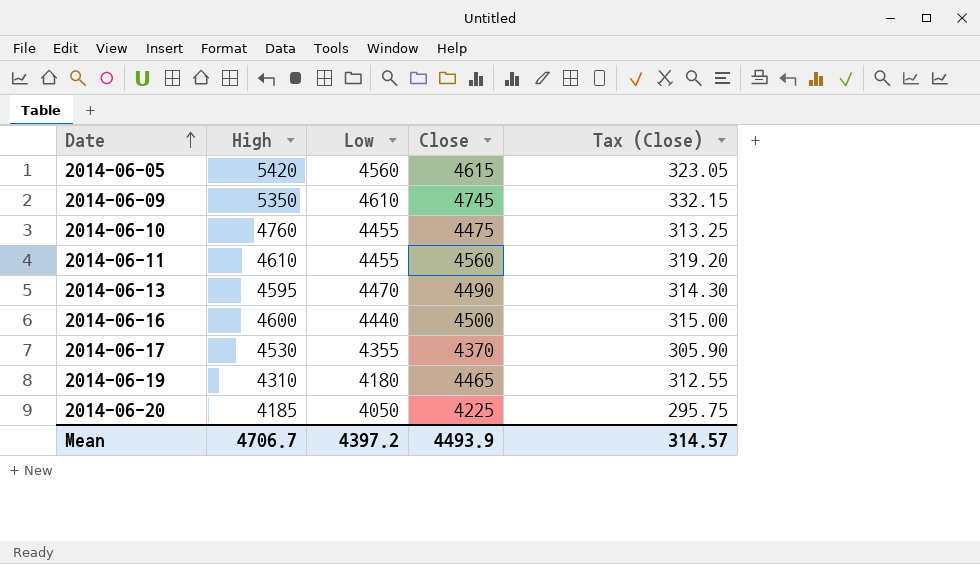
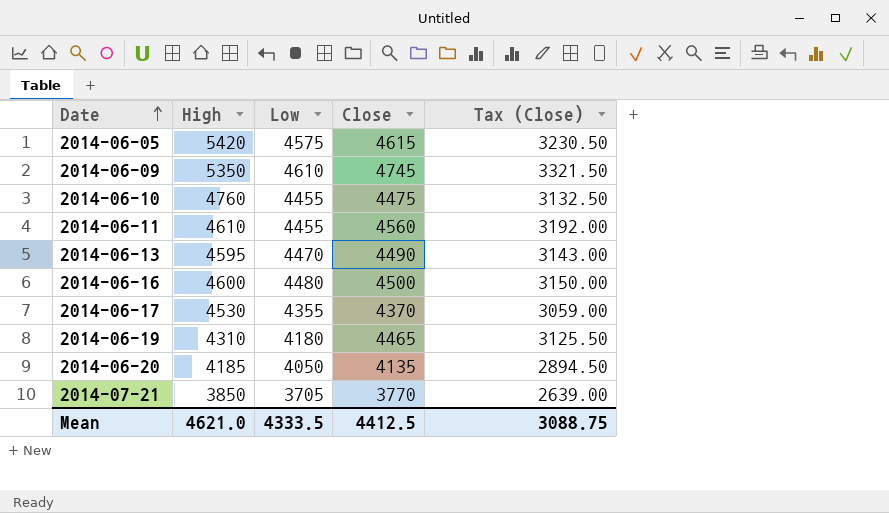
column Tax (Close) | formula: [Close] * 0.07 -> [Close] * 0.7
2014-06-05 | Low: 4560 -> 4575
2014-06-16 | Low: 4440 -> 4480
2014-06-20 | Close: 4225 -> 4135
row 2014-07-21: none -> 3850 | 3705 | 3770 | 2639.00
Mean | High: 4706.7 -> 4621.0
Mean | Low: 4397.2 -> 4333.5
Mean | Close: 4493.9 -> 4412.5
Mean | Tax (Close): 314.57 -> 3088.75

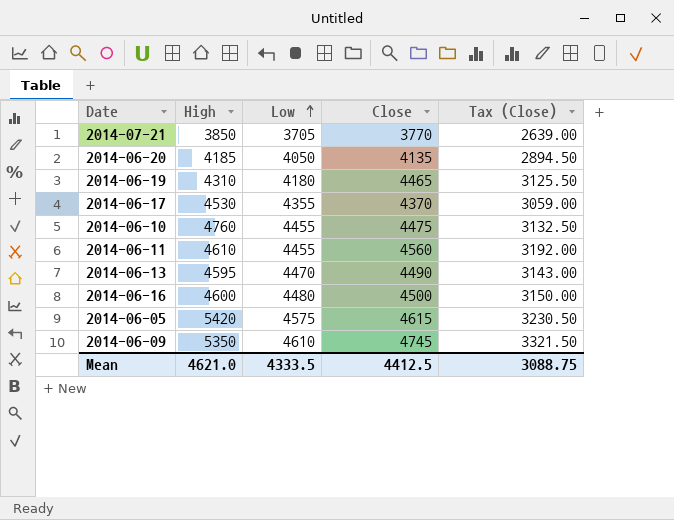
row order: Date ascending -> Low ascending

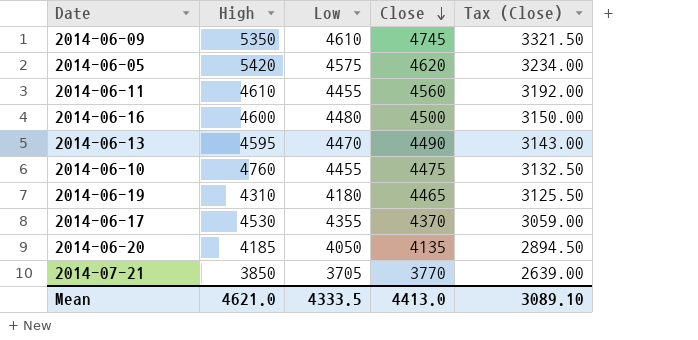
row order: Low ascending -> Close descending
2014-06-05 | Close: 4615 -> 4620
2014-06-05 | Tax (Close): 3230.50 -> 3234.00
Mean | Close: 4412.5 -> 4413.0
Mean | Tax (Close): 3088.75 -> 3089.10

